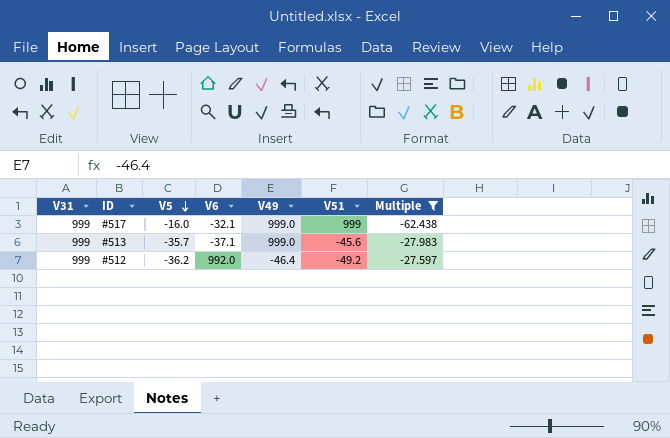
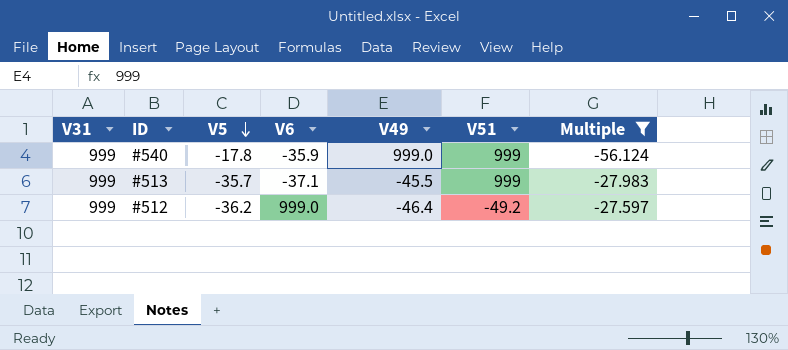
row #517: 999 | -16.0 | -32.1 | 999.0 | 999 | -62.438 -> none
row #540: none -> 999 | -17.8 | -35.9 | 999.0 | 999 | -56.124
#513 | V49: 999.0 -> -45.5
#513 | V51: -45.6 -> 999
#512 | V6: 992.0 -> 999.0

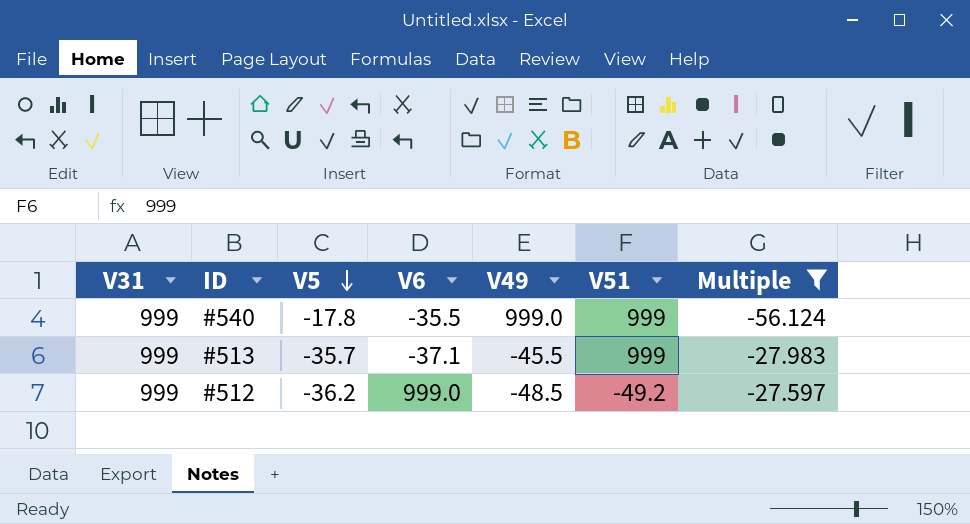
#540 | V6: -35.9 -> -35.5
#512 | V49: -46.4 -> -48.5

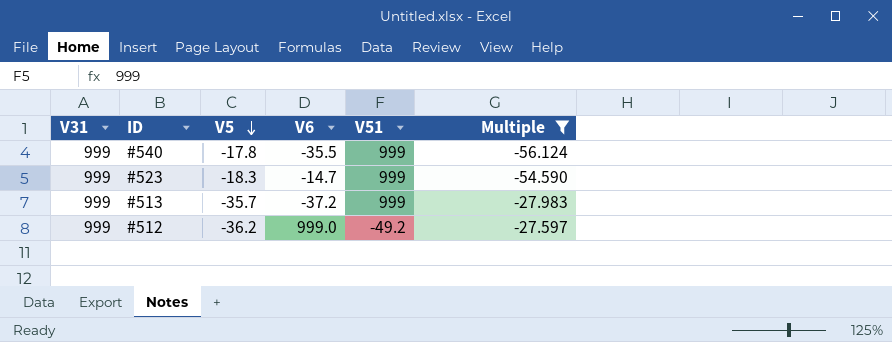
column V49 | position: 5 -> none
row #523: none -> 999 | -18.3 | -14.7 | 999 | -54.590
#513 | V6: -37.1 -> -37.2

